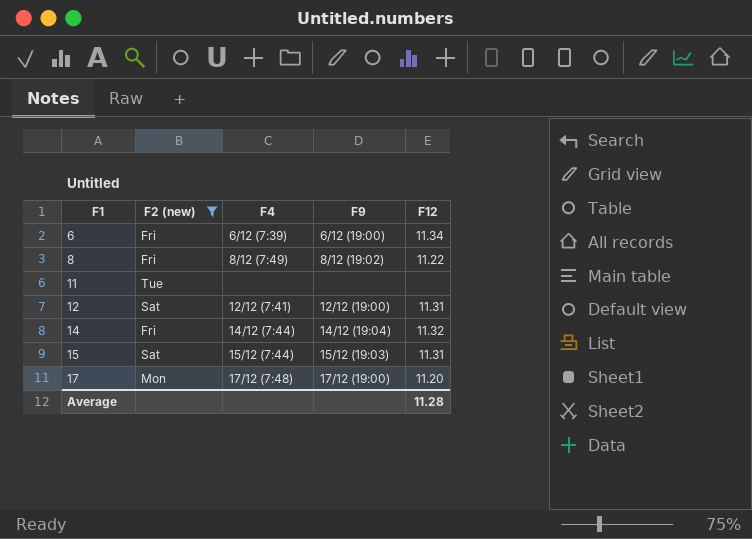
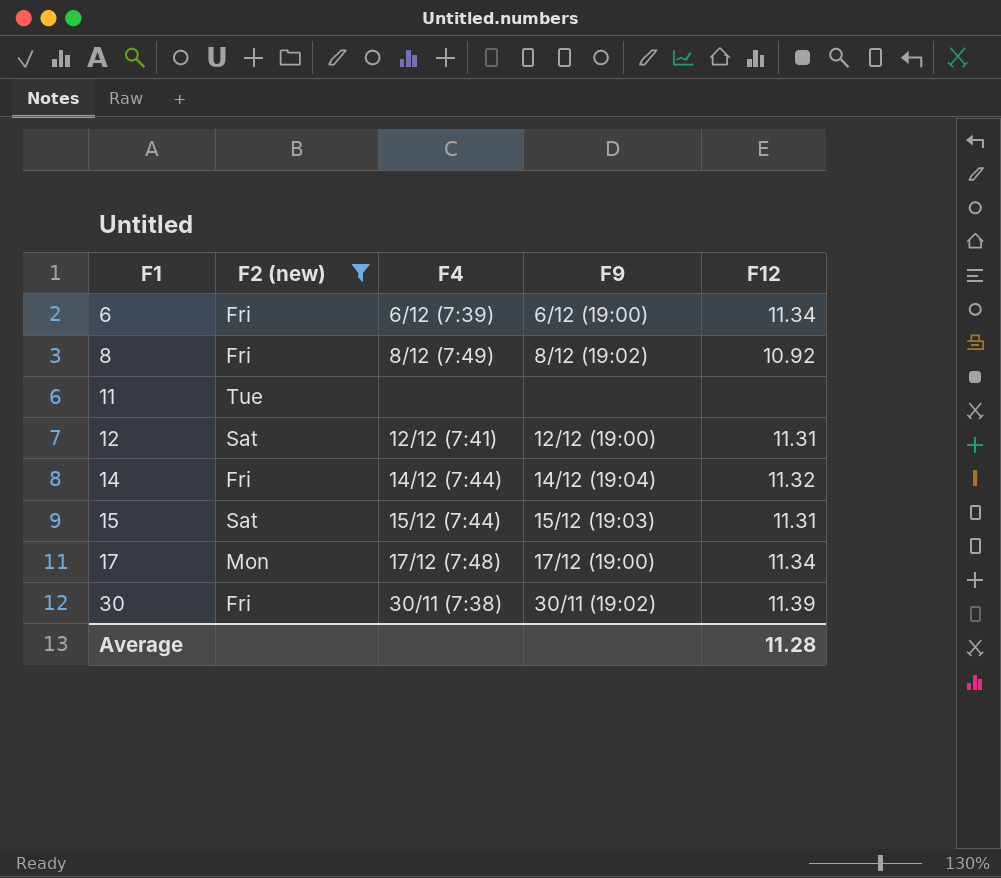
8 | F12: 11.22 -> 10.92
17 | F12: 11.20 -> 11.34
row 30: none -> Fri | 30/11 (7:38) | 30/11 (19:02) | 11.39

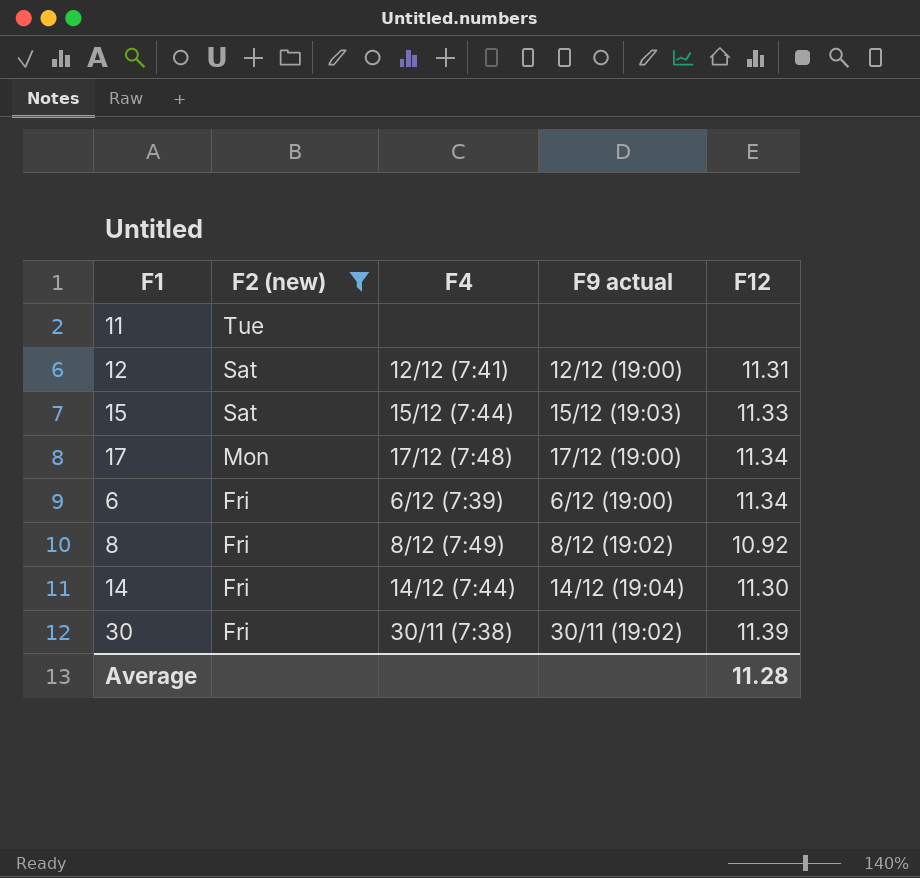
row order: F1 ascending -> F2 (new) descending
column name: F9 -> F9 actual
15 | F12: 11.31 -> 11.33
14 | F12: 11.32 -> 11.30

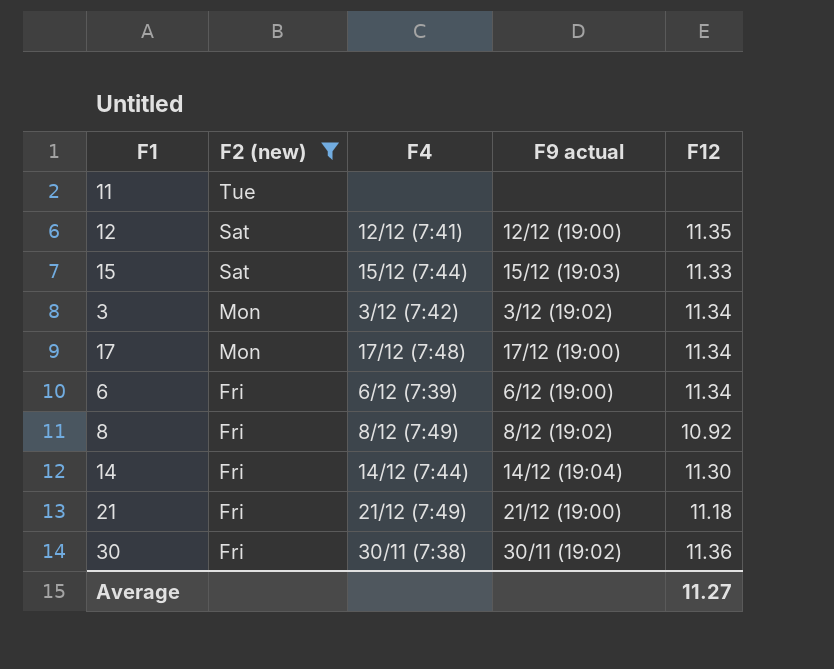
12 | F12: 11.31 -> 11.35
row 3: none -> Mon | 3/12 (7:42) | 3/12 (19:02) | 11.34
row 21: none -> Fri | 21/12 (7:49) | 21/12 (19:00) | 11.18
30 | F12: 11.39 -> 11.36
Average | F12: 11.28 -> 11.27

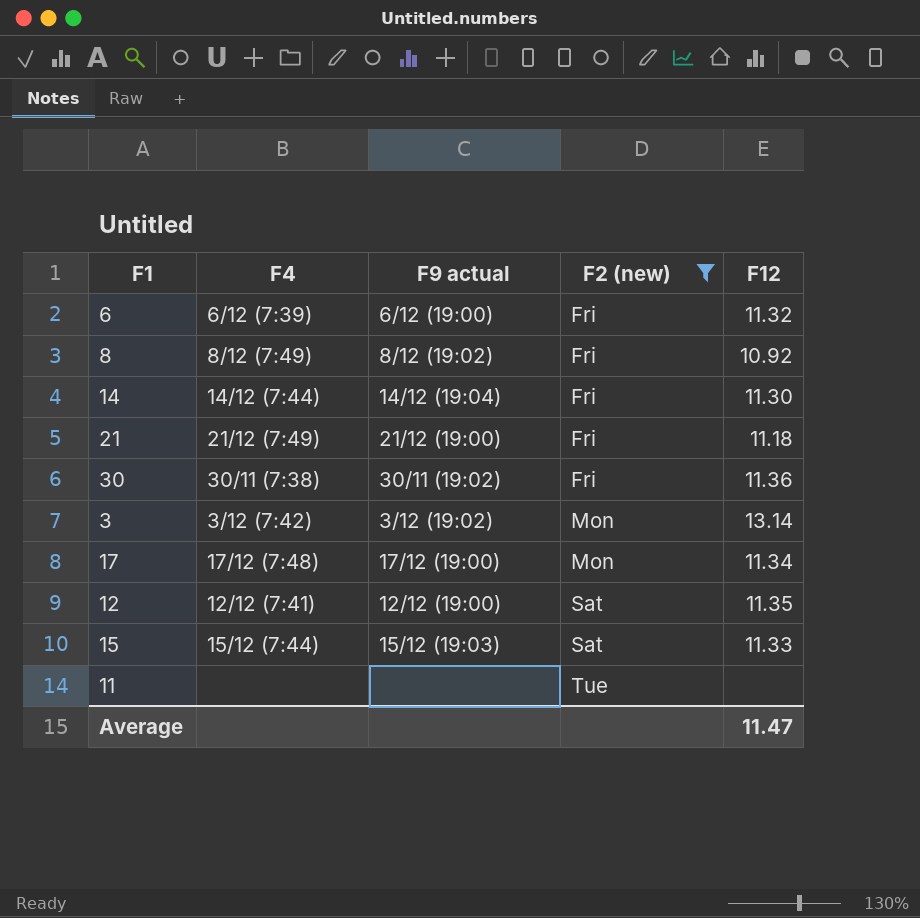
row order: F2 (new) descending -> F2 (new) ascending
column F2 (new) | position: 2 -> 4
6 | F12: 11.34 -> 11.32
3 | F12: 11.34 -> 13.14
Average | F12: 11.27 -> 11.47

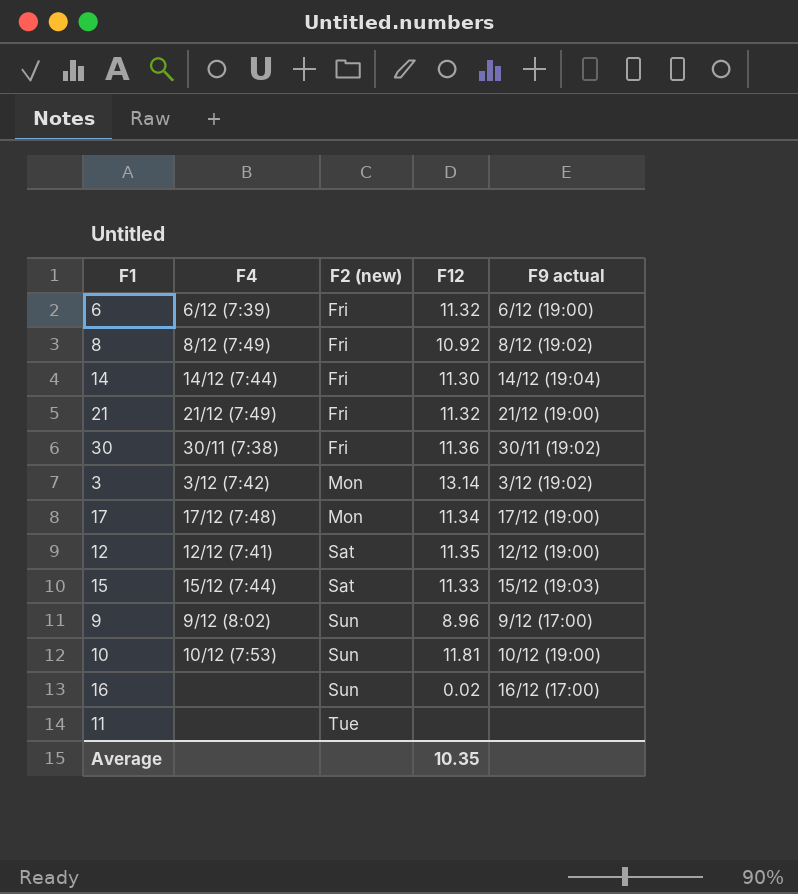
filter: F2 (new) != Sun -> none
column F9 actual | position: 3 -> 5
21 | F12: 11.18 -> 11.32
Average | F12: 11.47 -> 10.35

